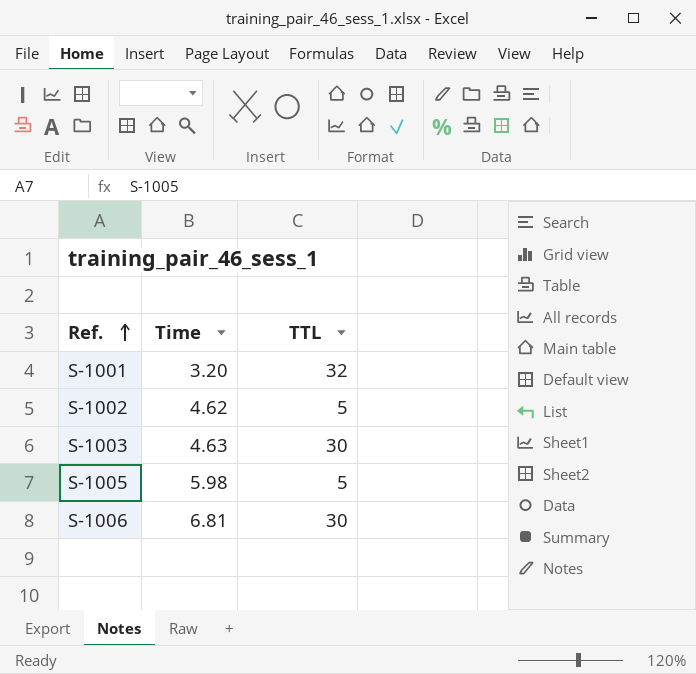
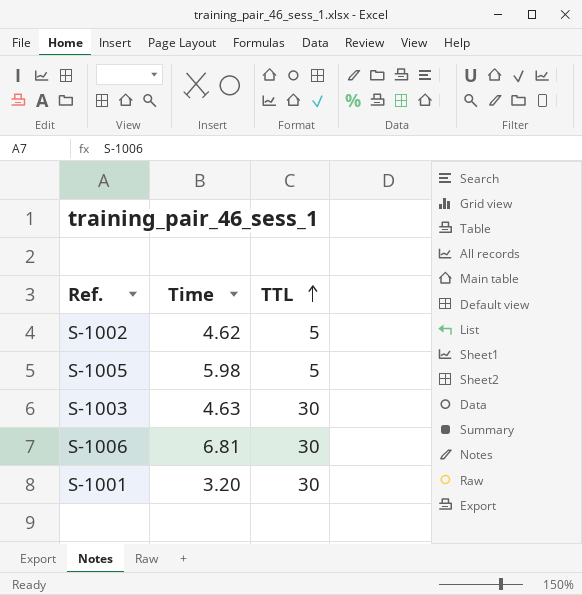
row order: Ref. ascending -> TTL ascending
S-1001 | TTL: 32 -> 30

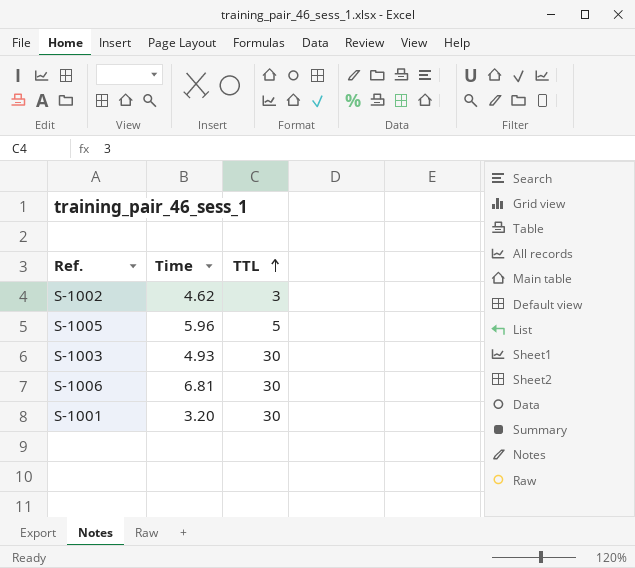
S-1002 | TTL: 5 -> 3
S-1005 | Time: 5.98 -> 5.96
S-1003 | Time: 4.63 -> 4.93

